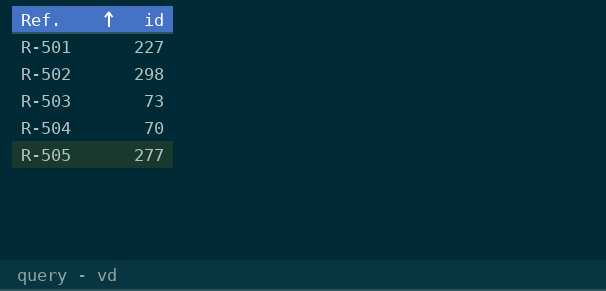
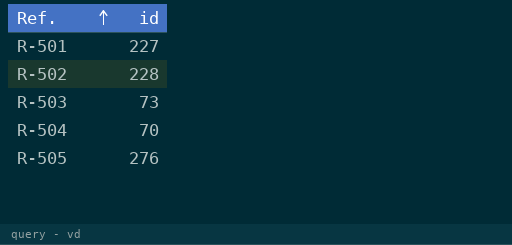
R-502 | id: 298 -> 228
R-505 | id: 277 -> 276

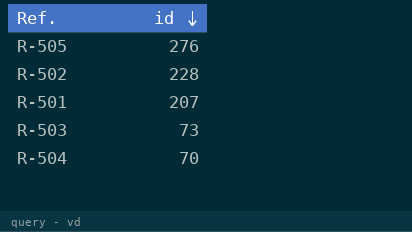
row order: Ref. ascending -> id descending
R-501 | id: 227 -> 207

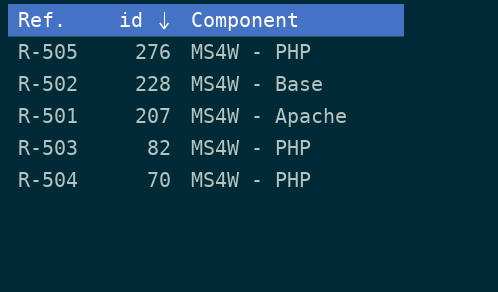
column Component | position: none -> 3
R-503 | id: 73 -> 82

